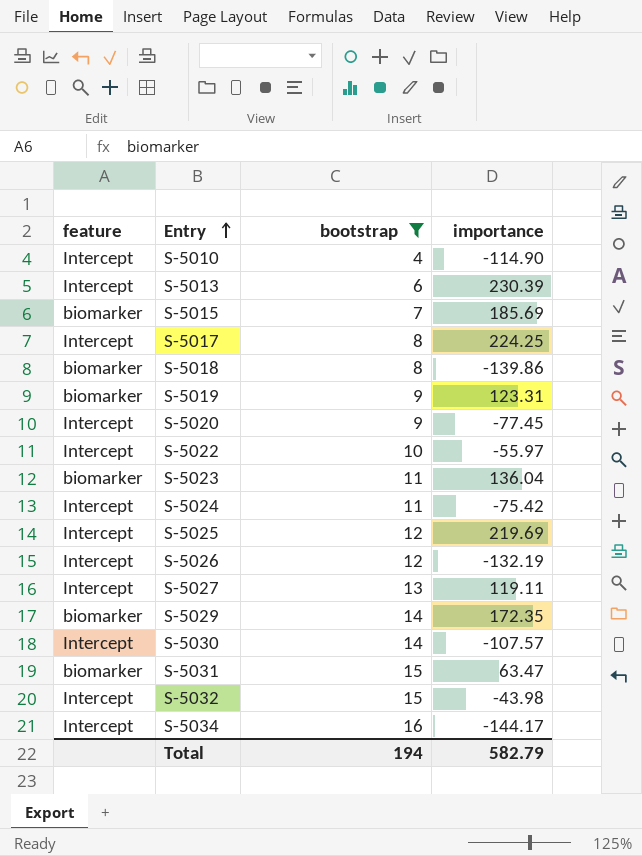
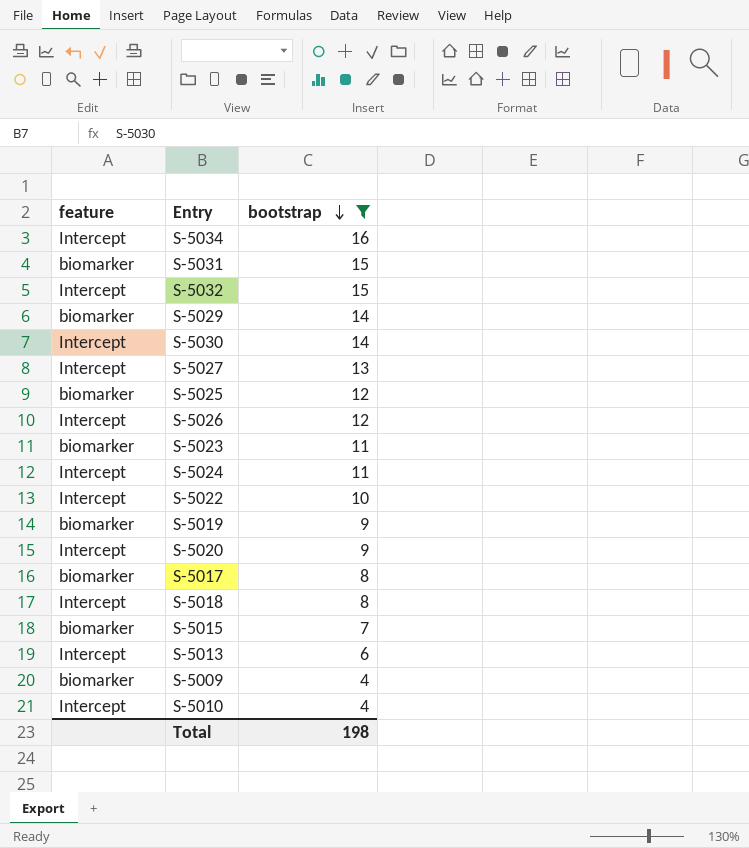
row order: Entry ascending -> bootstrap descending
column importance | position: 4 -> none
S-5025 | feature: Intercept -> biomarker
S-5017 | feature: Intercept -> biomarker
S-5018 | feature: biomarker -> Intercept
row S-5009: none -> biomarker | 4
Total | bootstrap: 194 -> 198

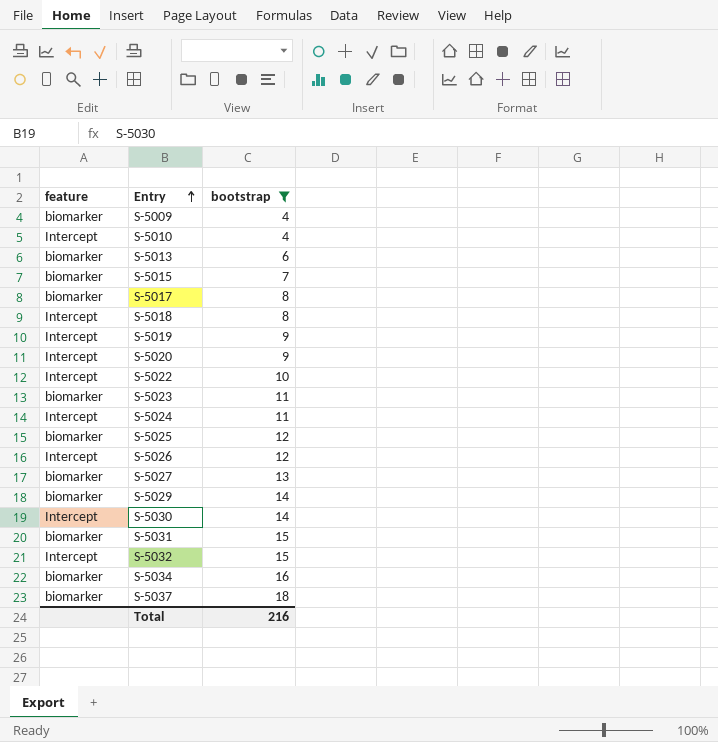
row order: bootstrap descending -> Entry ascending
S-5013 | feature: Intercept -> biomarker
S-5019 | feature: biomarker -> Intercept
S-5027 | feature: Intercept -> biomarker
S-5034 | feature: Intercept -> biomarker
row S-5037: none -> biomarker | 18
Total | bootstrap: 198 -> 216

